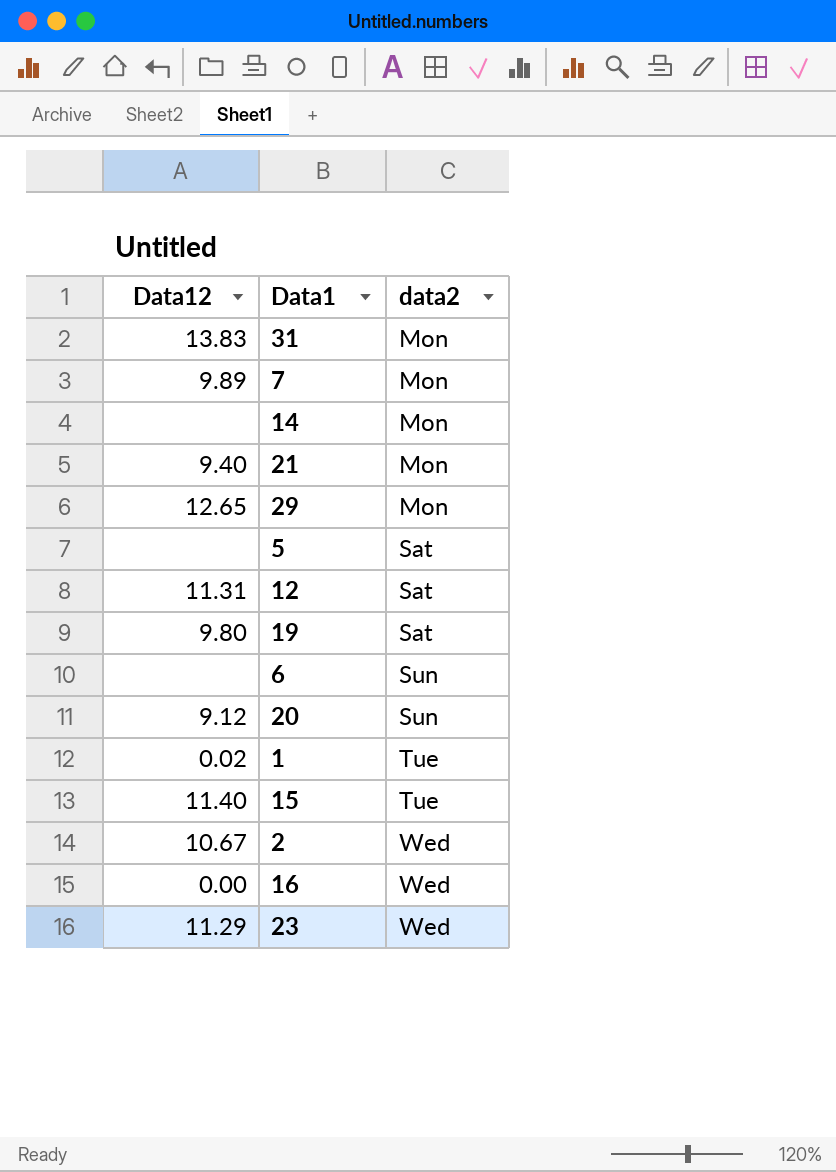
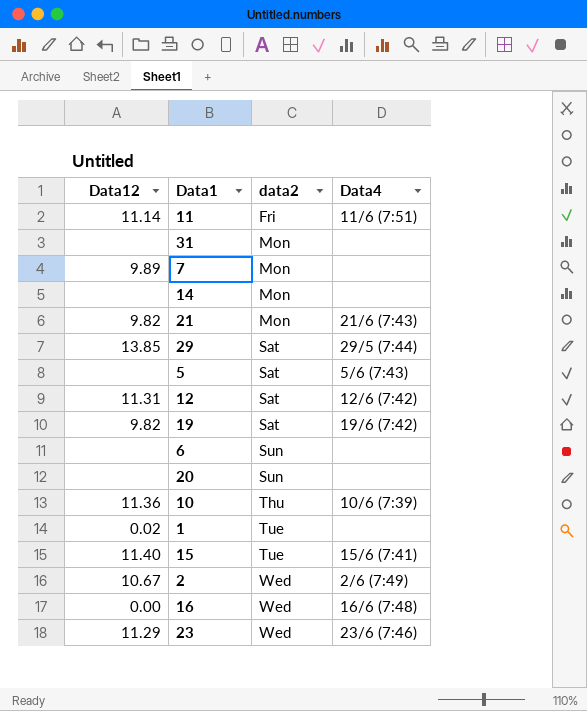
column Data4 | position: none -> 4
row 11: none -> 11.14 | Fri | 11/6 (7:51)
31 | Data12: 13.83 -> none
21 | Data12: 9.40 -> 9.82
29 | Data12: 12.65 -> 13.85
29 | data2: Mon -> Sat
19 | Data12: 9.80 -> 9.82
20 | Data12: 9.12 -> none
row 10: none -> 11.36 | Thu | 10/6 (7:39)

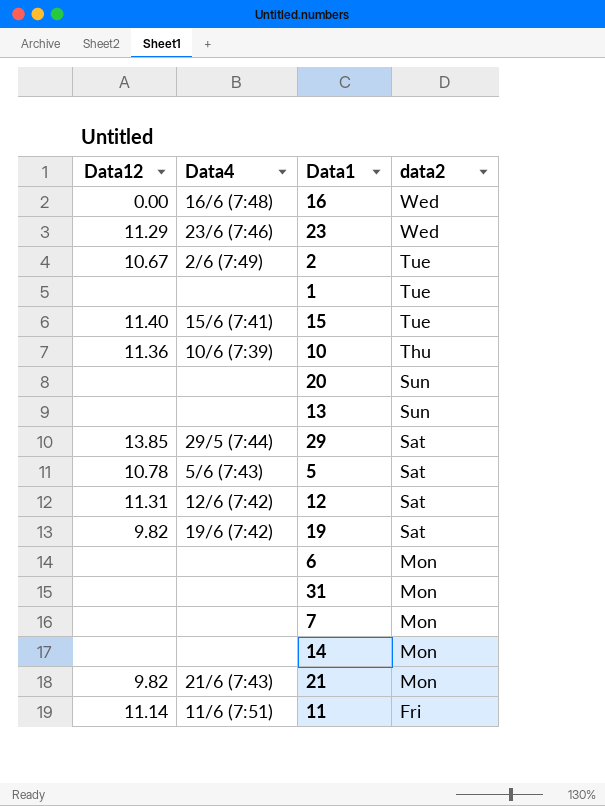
row order: data2 ascending -> data2 descending
column Data4 | position: 4 -> 2
2 | data2: Wed -> Tue
1 | Data12: 0.02 -> none
row 13: none -> none | none | Sun
5 | Data12: none -> 10.78
6 | data2: Sun -> Mon
7 | Data12: 9.89 -> none

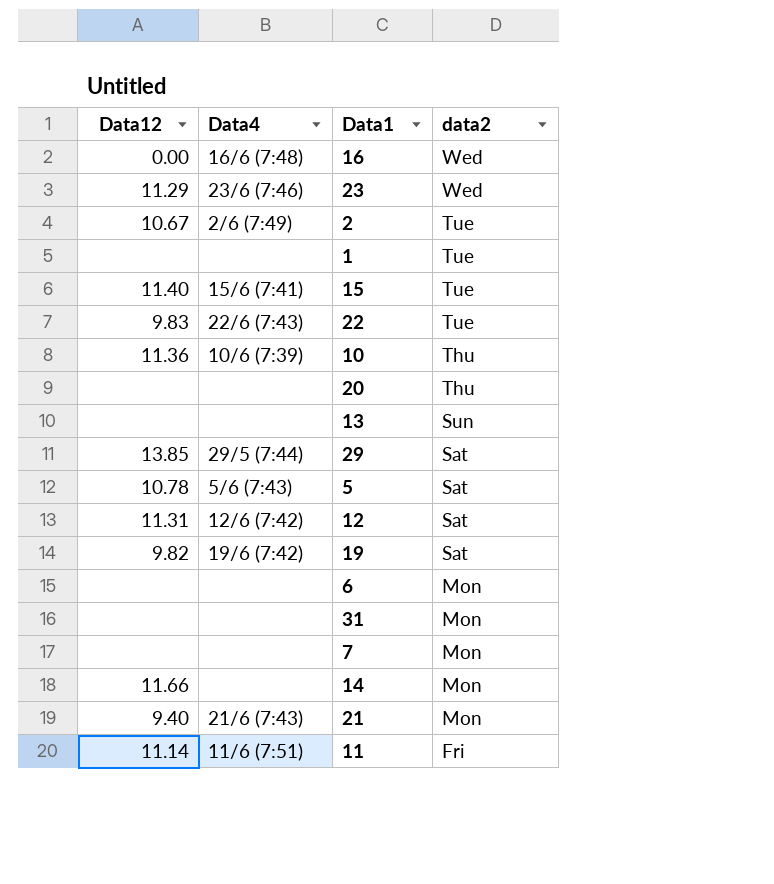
row 22: none -> 9.83 | 22/6 (7:43) | Tue
20 | data2: Sun -> Thu
14 | Data12: none -> 11.66
21 | Data12: 9.82 -> 9.40

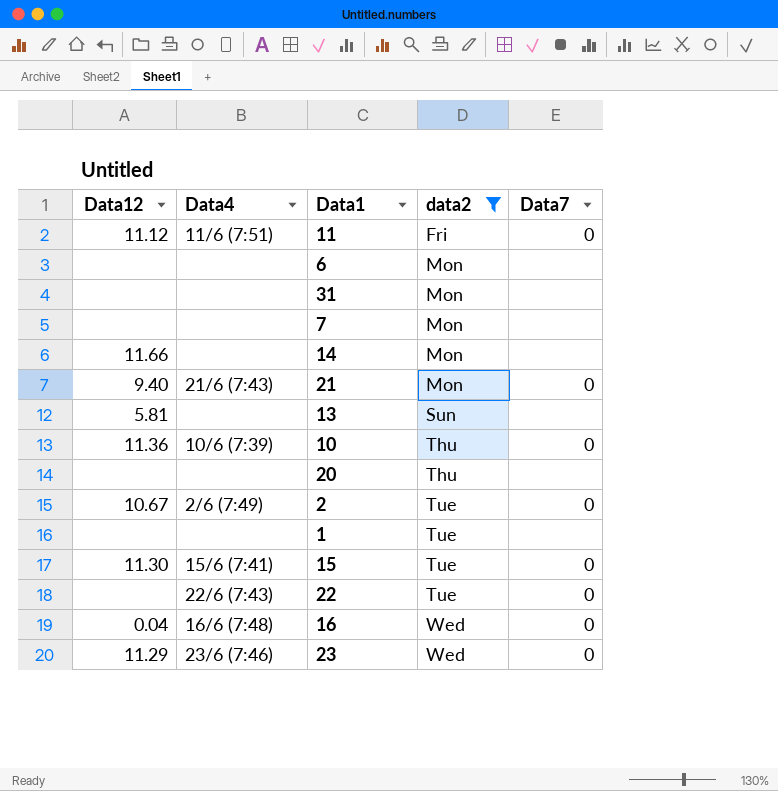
filter: none -> data2 != Sat
row order: data2 descending -> data2 ascending
column Data7 | position: none -> 5
11 | Data12: 11.14 -> 11.12
13 | Data12: none -> 5.81
15 | Data12: 11.40 -> 11.30
22 | Data12: 9.83 -> none
16 | Data12: 0.00 -> 0.04

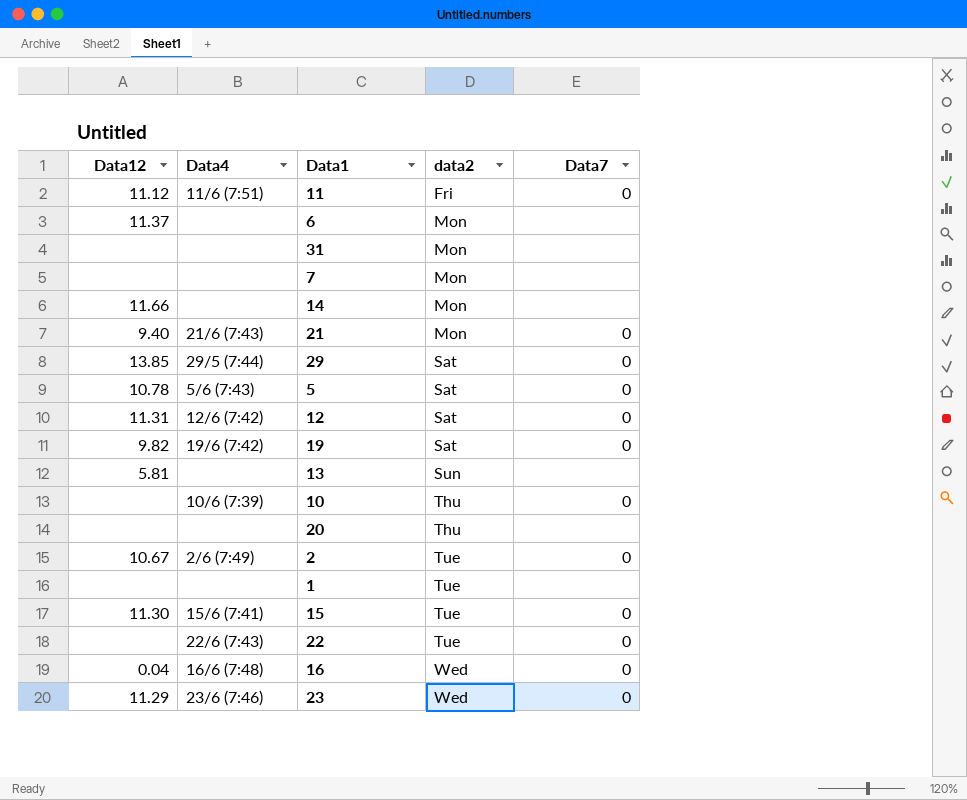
filter: data2 != Sat -> none
6 | Data12: none -> 11.37
10 | Data12: 11.36 -> none

